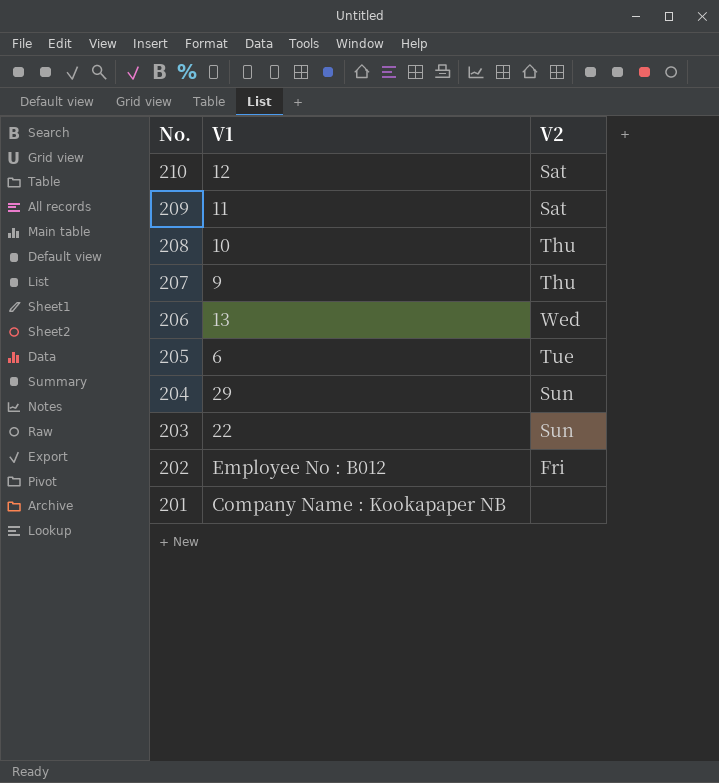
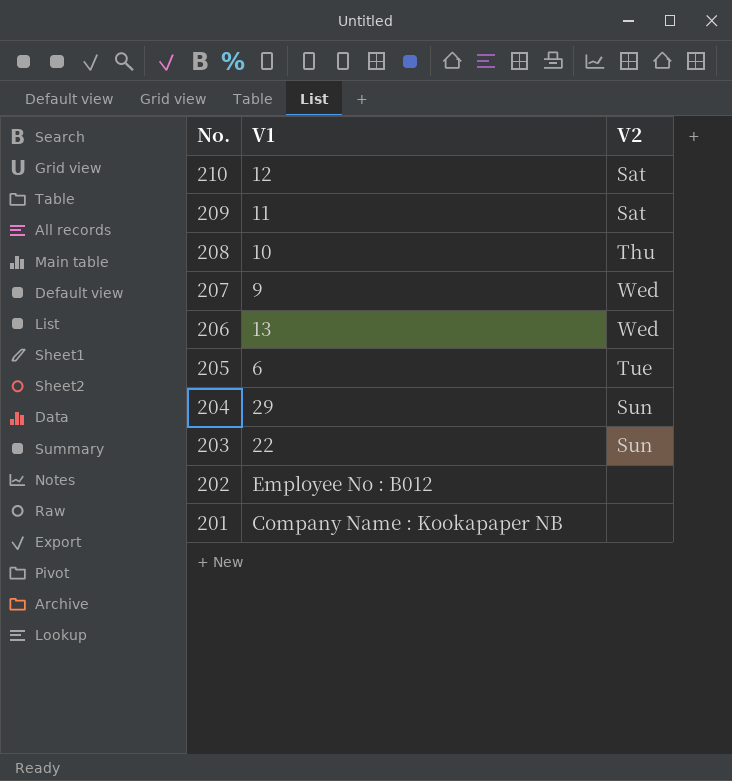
207 | V2: Thu -> Wed
202 | V2: Fri -> none

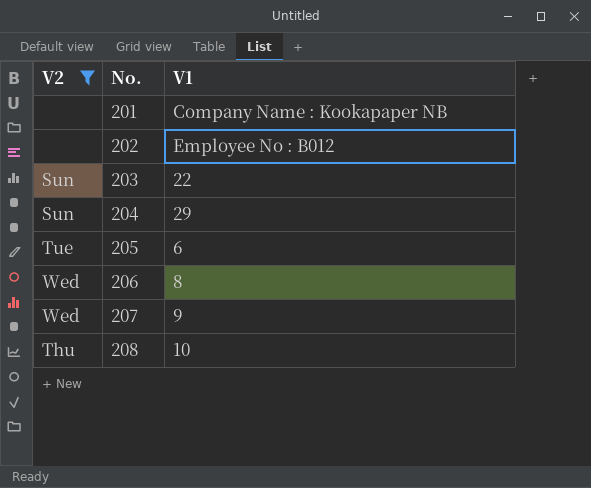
filter: none -> V2 != Sat
row order: No. descending -> No. ascending
column V2 | position: 3 -> 1
206 | V1: 13 -> 8

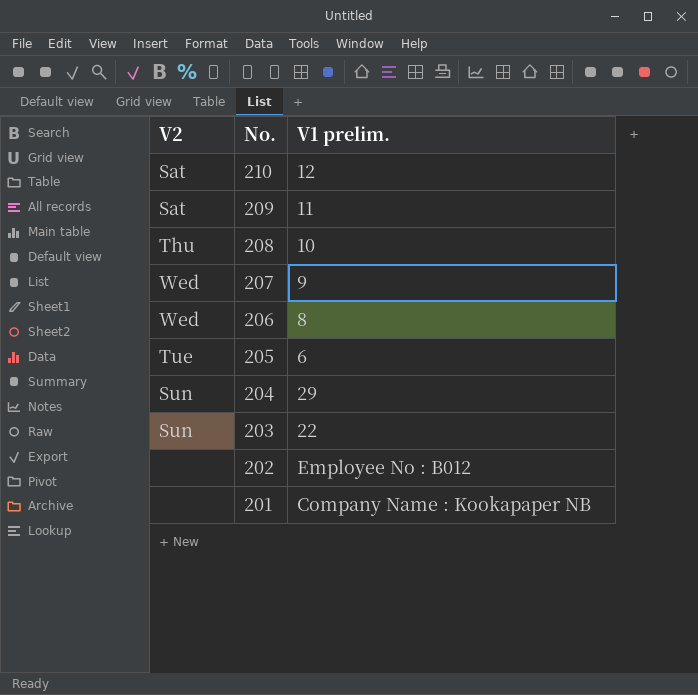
filter: V2 != Sat -> none
row order: No. ascending -> No. descending
column name: V1 -> V1 prelim.

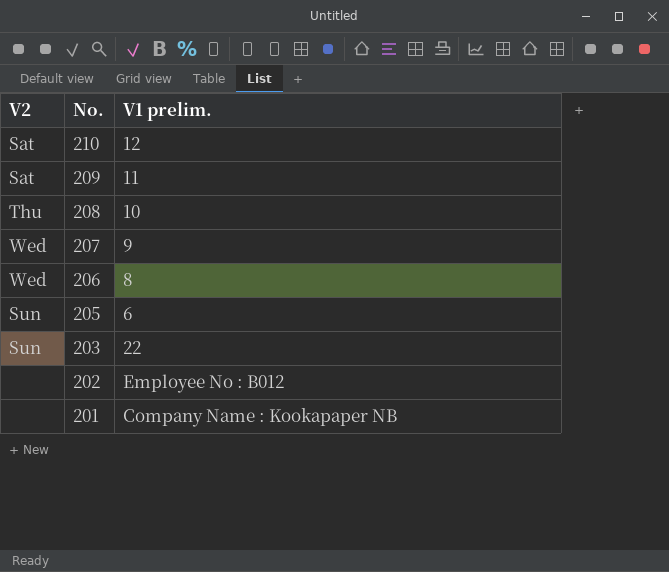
row 204: Sun | 29 -> none
205 | V2: Tue -> Sun

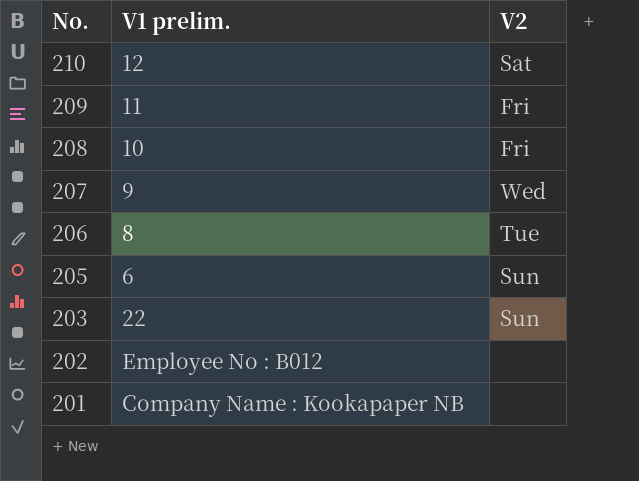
column V2 | position: 1 -> 3
209 | V2: Sat -> Fri
208 | V2: Thu -> Fri
206 | V2: Wed -> Tue

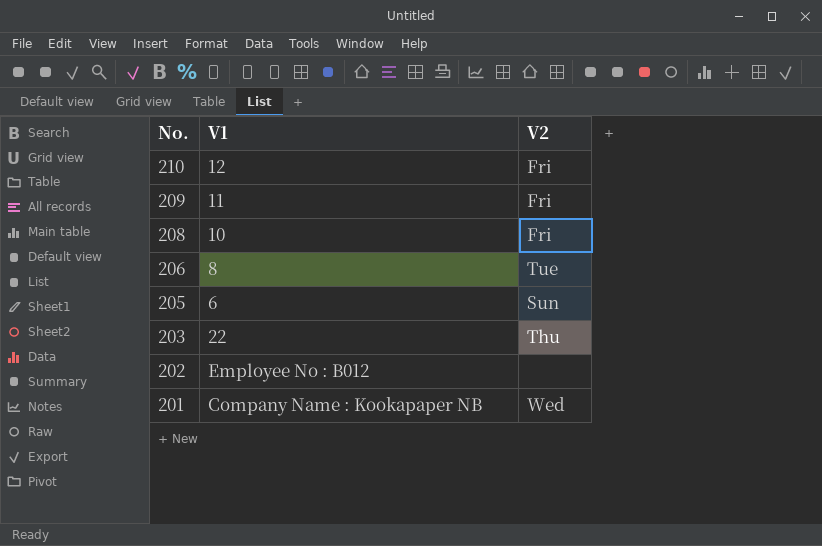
column name: V1 prelim. -> V1
row 207: 9 | Wed -> none
210 | V2: Sat -> Fri
203 | V2: Sun -> Thu
201 | V2: none -> Wed

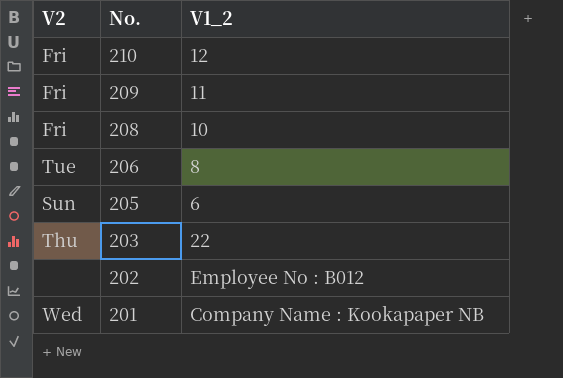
column V2 | position: 3 -> 1
column name: V1 -> V1_2

